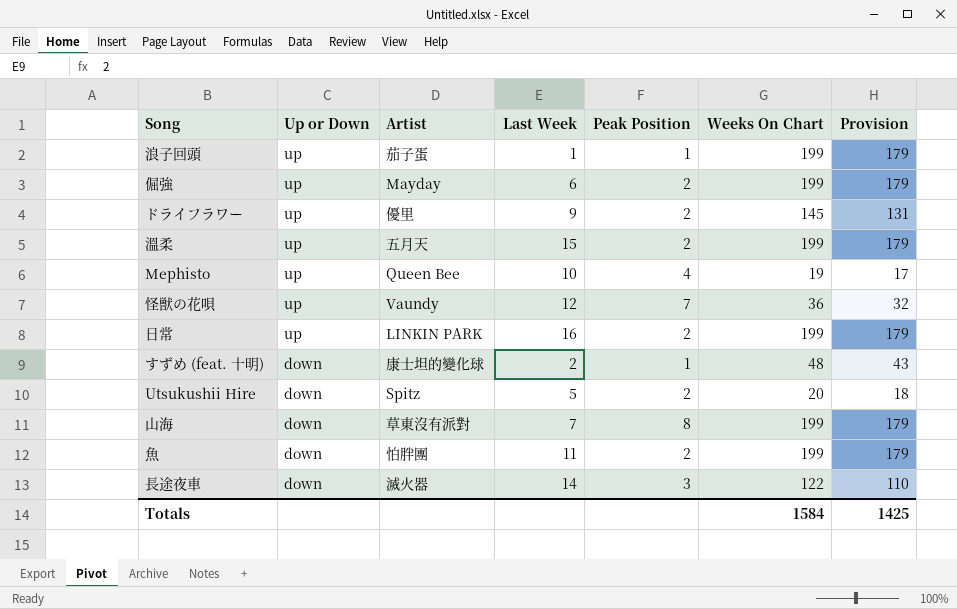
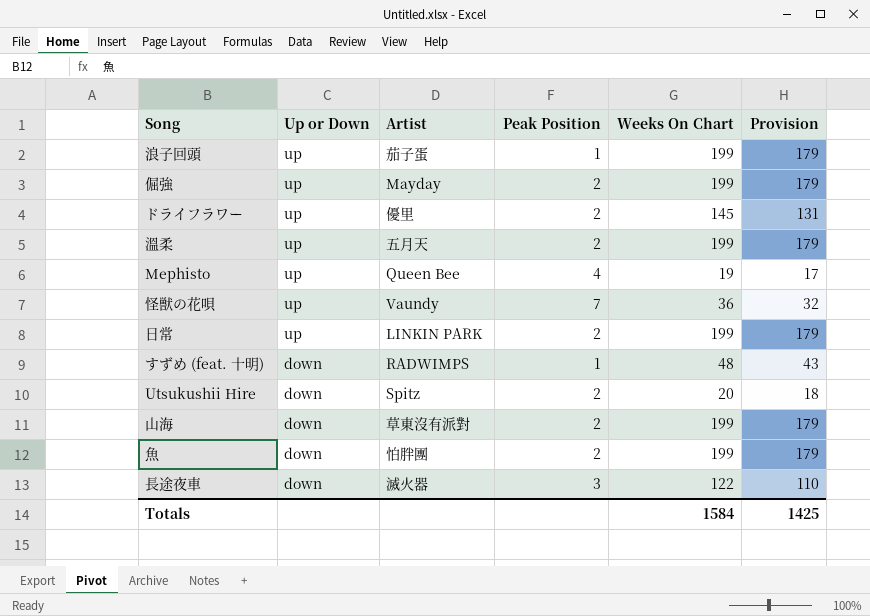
column Last Week | position: 4 -> none
すずめ (feat. 十明) | Artist: 康士坦的變化球 -> RADWIMPS
山海 | Peak Position: 8 -> 2

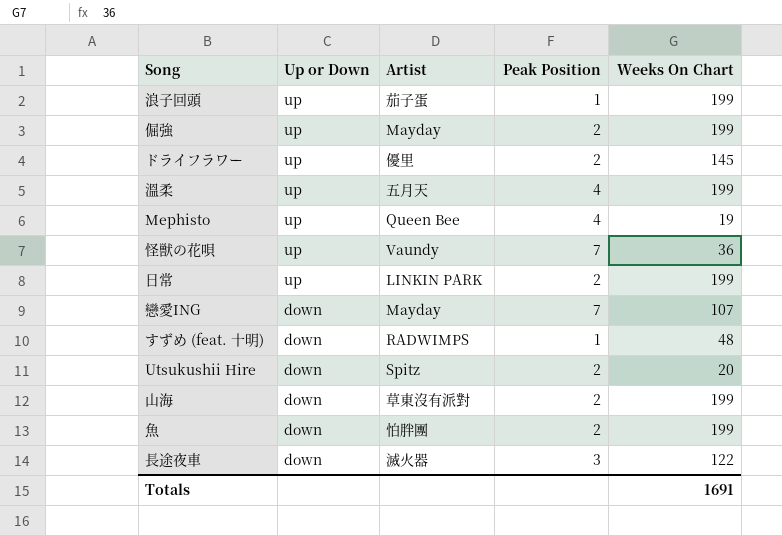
column Provision | formula: [Weeks On Chart] * 0.9 -> none
溫柔 | Peak Position: 2 -> 4
row 戀愛ING: none -> down | Mayday | 7 | 107
Totals | Weeks On Chart: 1584 -> 1691

